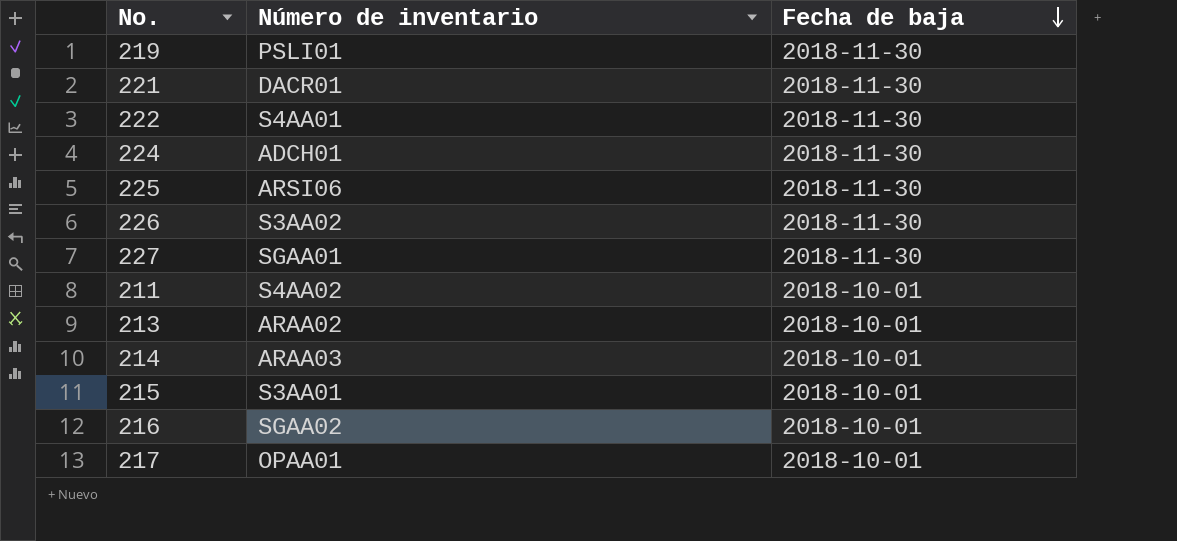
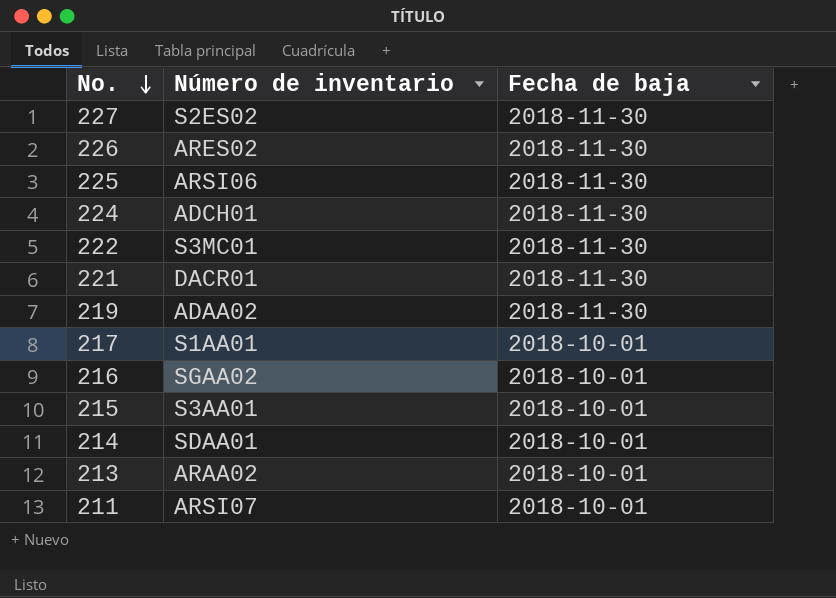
row order: Fecha de baja descending -> No. descending
227 | Número de inventario: SGAA01 -> S2ES02
226 | Número de inventario: S3AA02 -> ARES02
222 | Número de inventario: S4AA01 -> S3MC01
219 | Número de inventario: PSLI01 -> ADAA02
217 | Número de inventario: OPAA01 -> S1AA01
214 | Número de inventario: ARAA03 -> SDAA01
211 | Número de inventario: S4AA02 -> ARSI07

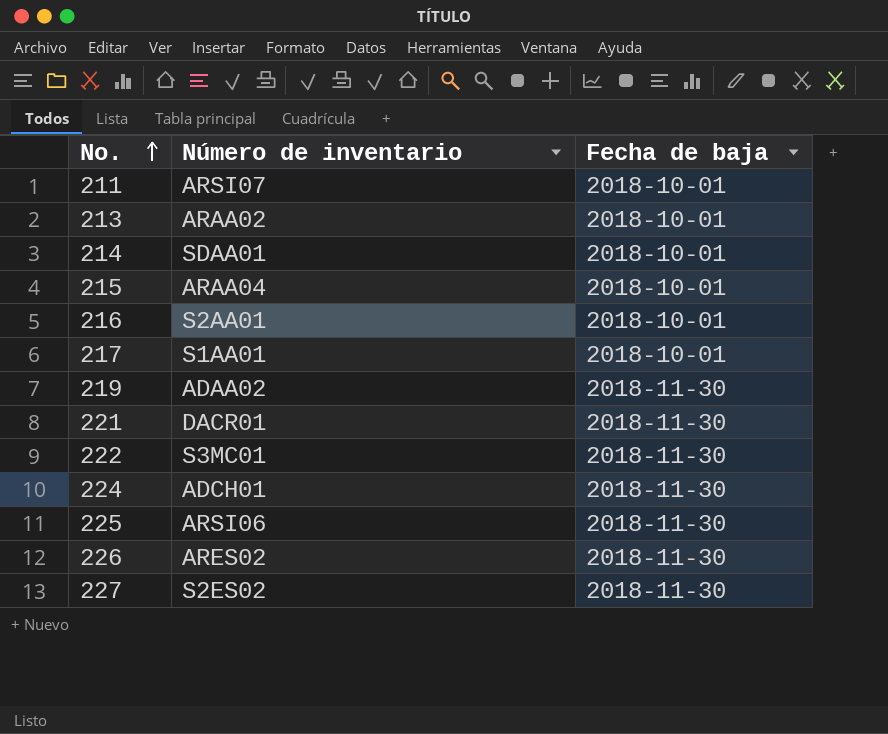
row order: No. descending -> No. ascending
215 | Número de inventario: S3AA01 -> ARAA04
216 | Número de inventario: SGAA02 -> S2AA01

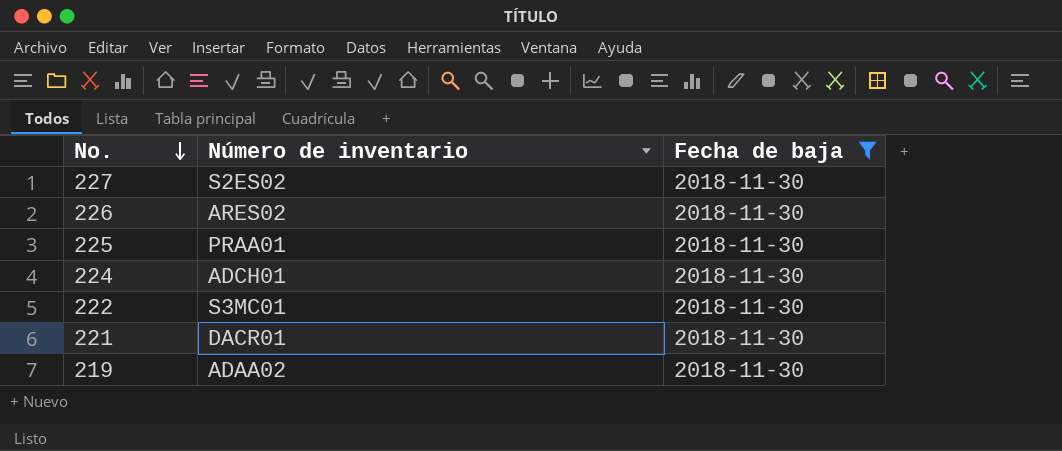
filter: none -> Fecha de baja = 2018-11-30
row order: No. ascending -> No. descending
225 | Número de inventario: ARSI06 -> PRAA01

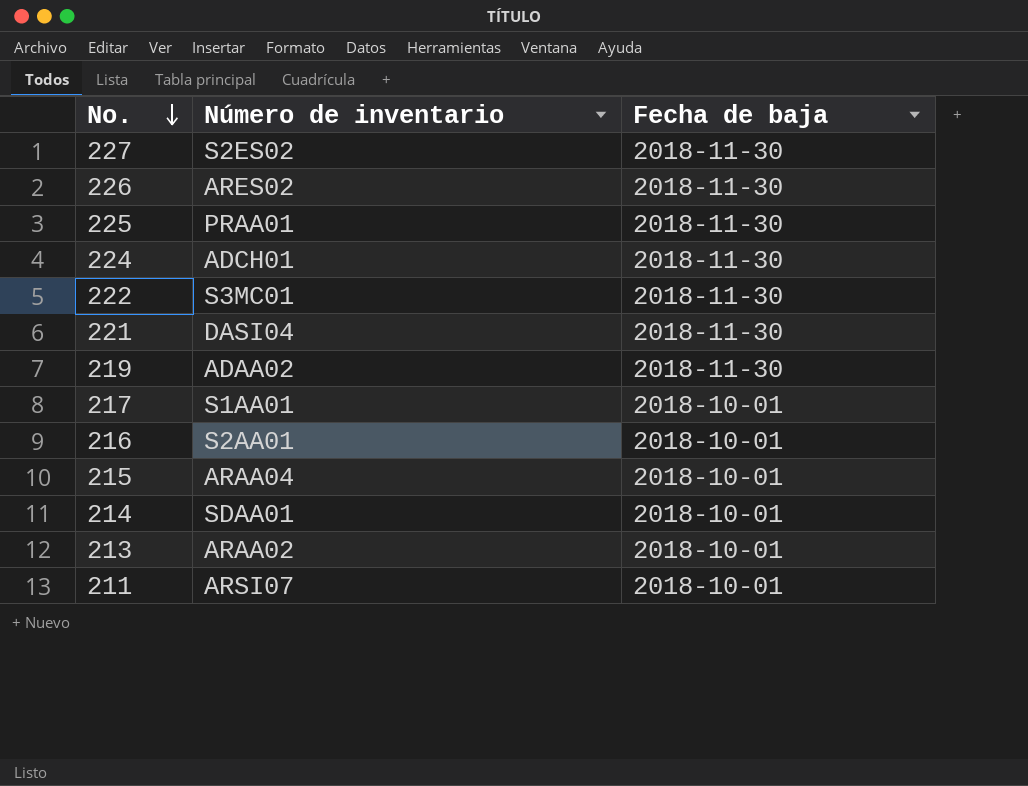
filter: Fecha de baja = 2018-11-30 -> none
221 | Número de inventario: DACR01 -> DASI04

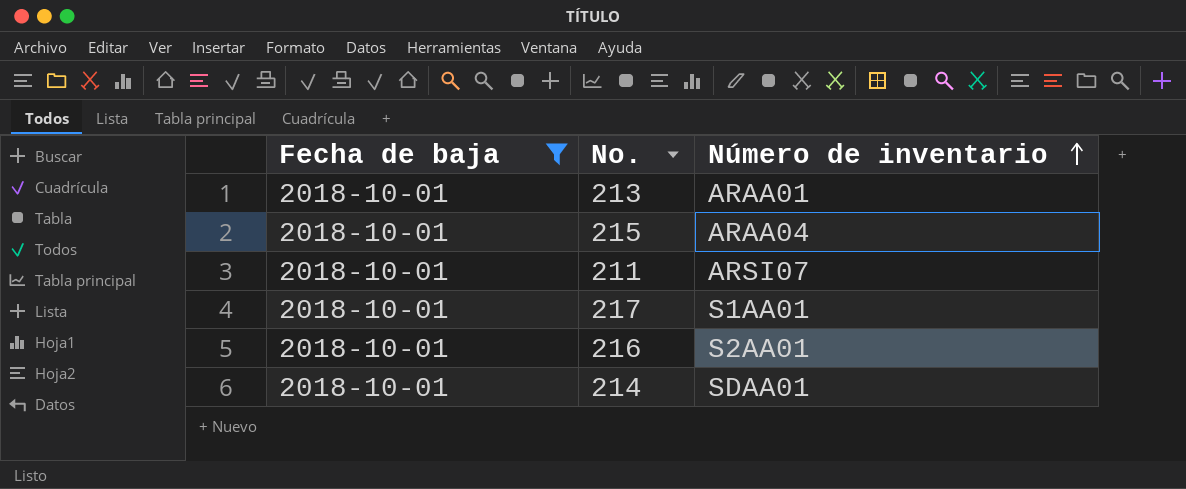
filter: none -> Fecha de baja = 2018-10-01
row order: No. descending -> Número de inventario ascending
column Fecha de baja | position: 3 -> 1
213 | Número de inventario: ARAA02 -> ARAA01

